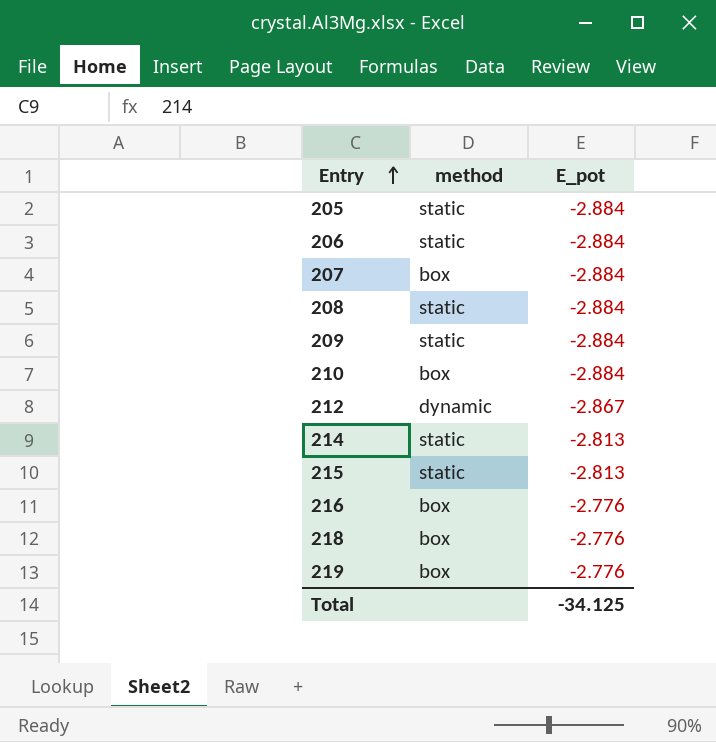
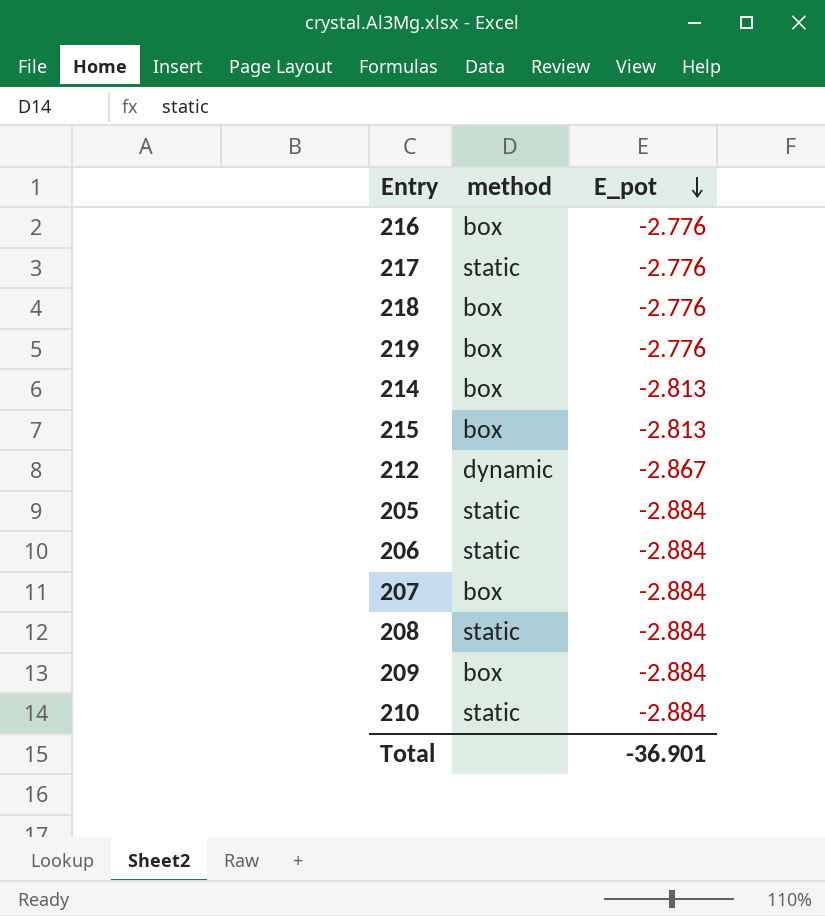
row order: Entry ascending -> E_pot descending
row 217: none -> static | -2.776
214 | method: static -> box
215 | method: static -> box
209 | method: static -> box
210 | method: box -> static
Total | E_pot: -34.125 -> -36.901

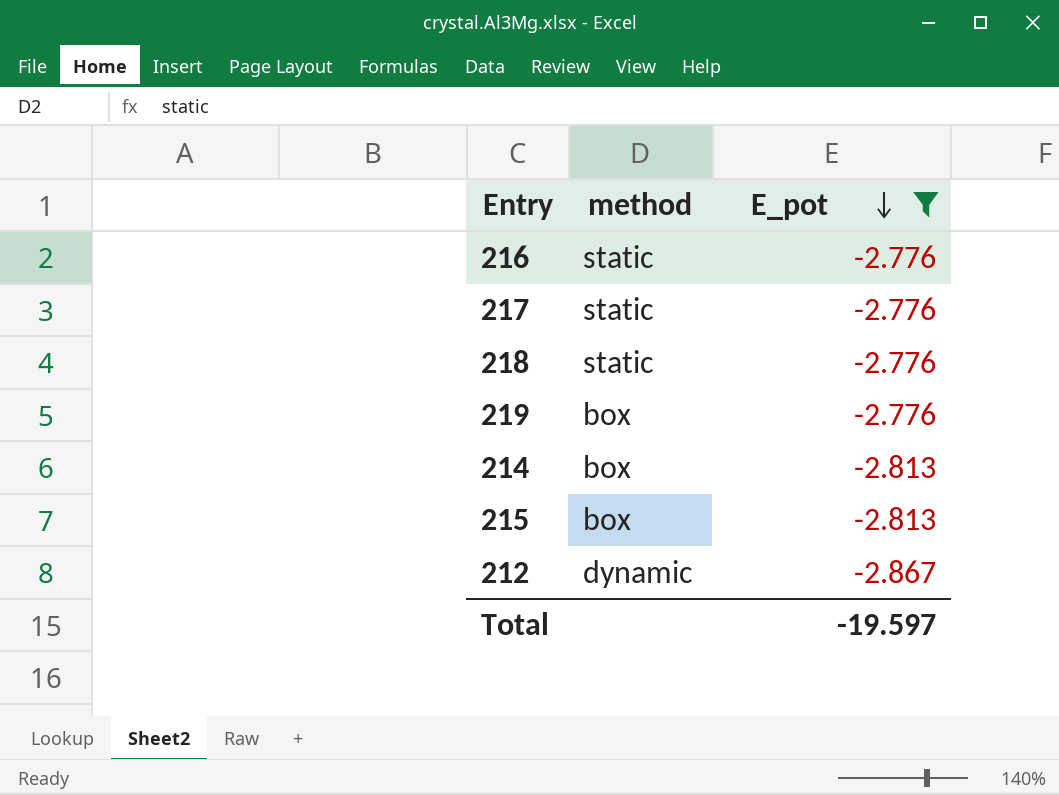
filter: none -> E_pot != -2.884
216 | method: box -> static
218 | method: box -> static
Total | E_pot: -36.901 -> -19.597

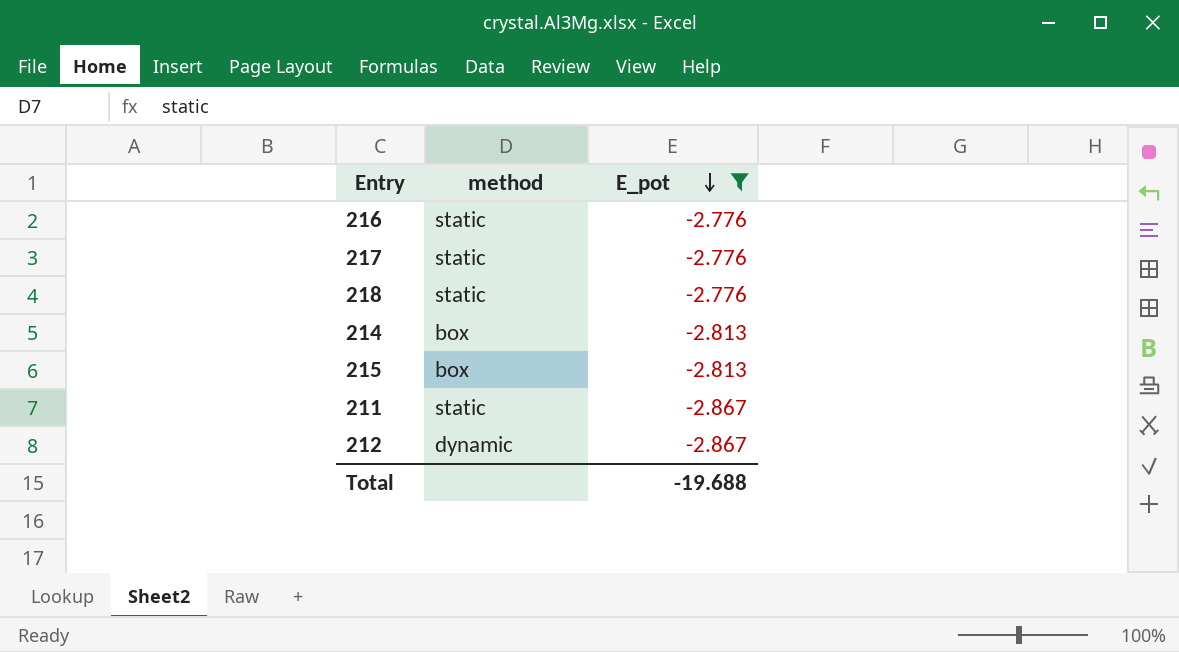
row 219: box | -2.776 -> none
row 211: none -> static | -2.867
Total | E_pot: -19.597 -> -19.688

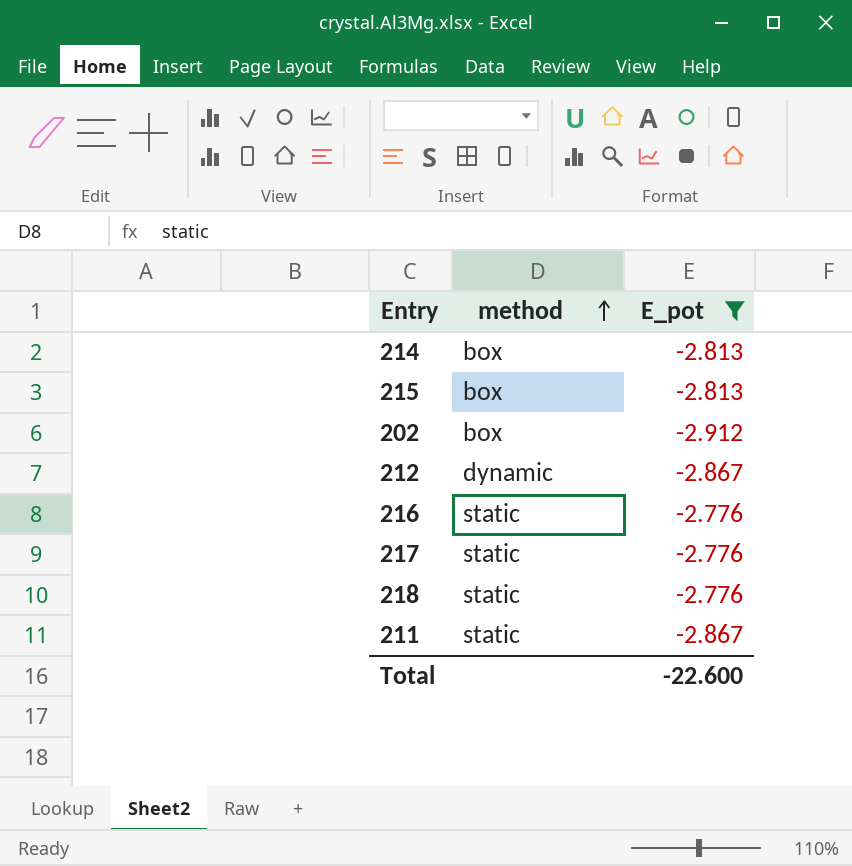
row order: E_pot descending -> method ascending
row 202: none -> box | -2.912
Total | E_pot: -19.688 -> -22.600

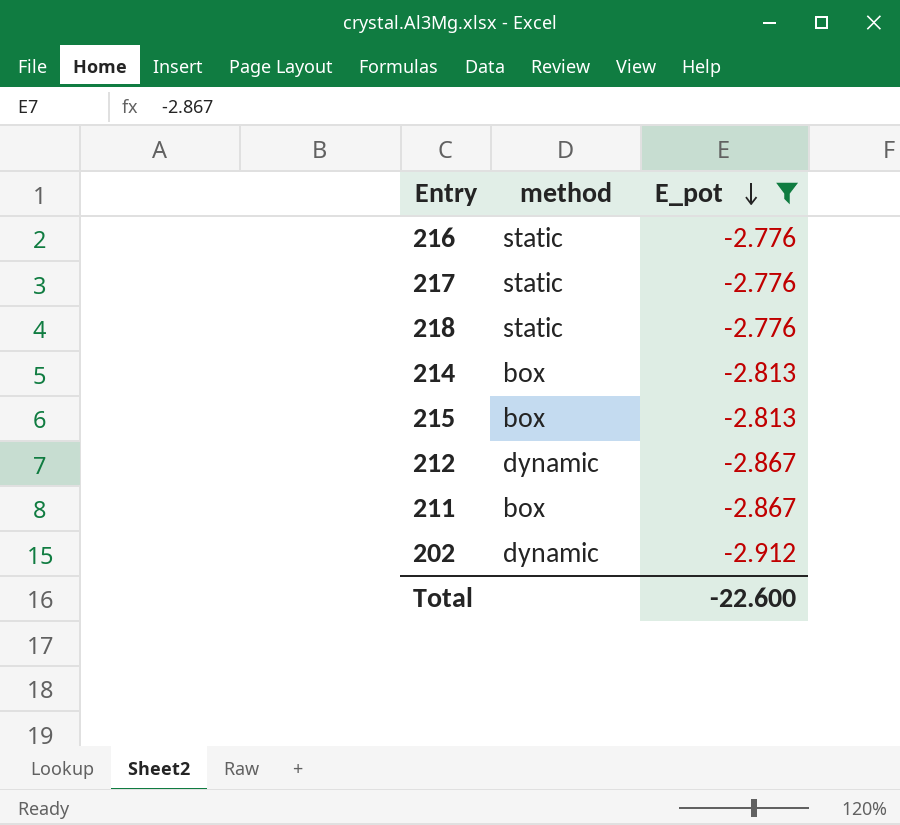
row order: method ascending -> E_pot descending
211 | method: static -> box
202 | method: box -> dynamic

